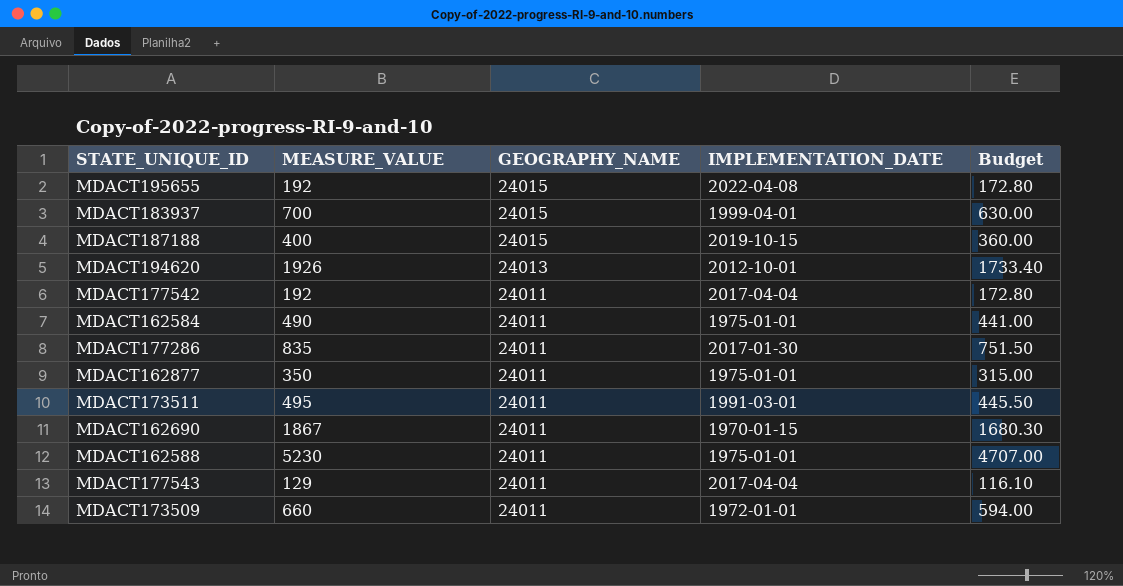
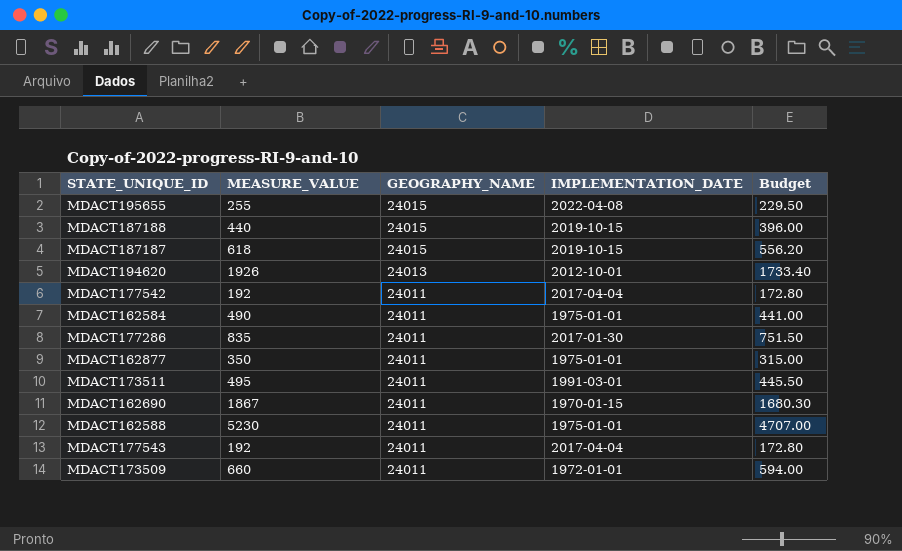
row MDACT183937: 700 | 24015 | 1999-04-01 | 630.00 -> none
MDACT195655 | MEASURE_VALUE: 192 -> 255
MDACT195655 | Budget: 172.80 -> 229.50
MDACT187188 | MEASURE_VALUE: 400 -> 440
MDACT187188 | Budget: 360.00 -> 396.00
row MDACT187187: none -> 618 | 24015 | 2019-10-15 | 556.20
MDACT177543 | MEASURE_VALUE: 129 -> 192
MDACT177543 | Budget: 116.10 -> 172.80

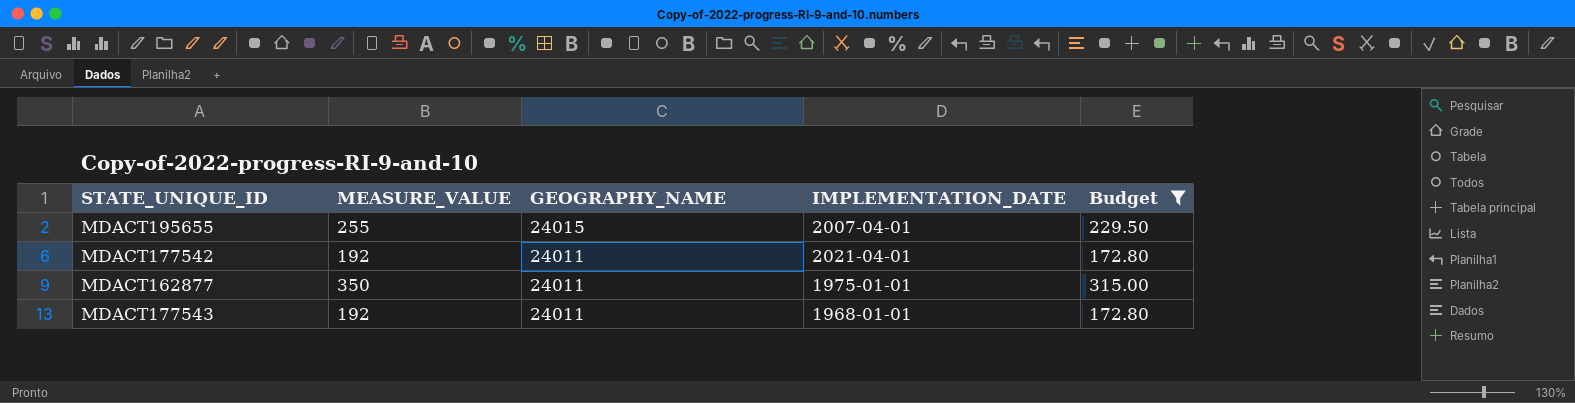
filter: none -> Budget <= 315.00
MDACT195655 | IMPLEMENTATION_DATE: 2022-04-08 -> 2007-04-01
MDACT177542 | IMPLEMENTATION_DATE: 2017-04-04 -> 2021-04-01
MDACT177543 | IMPLEMENTATION_DATE: 2017-04-04 -> 1968-01-01

